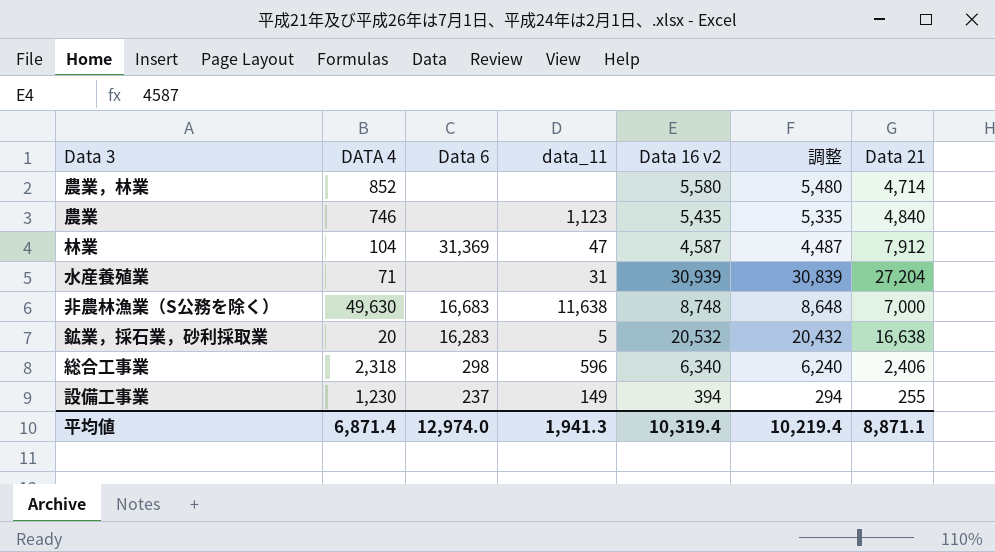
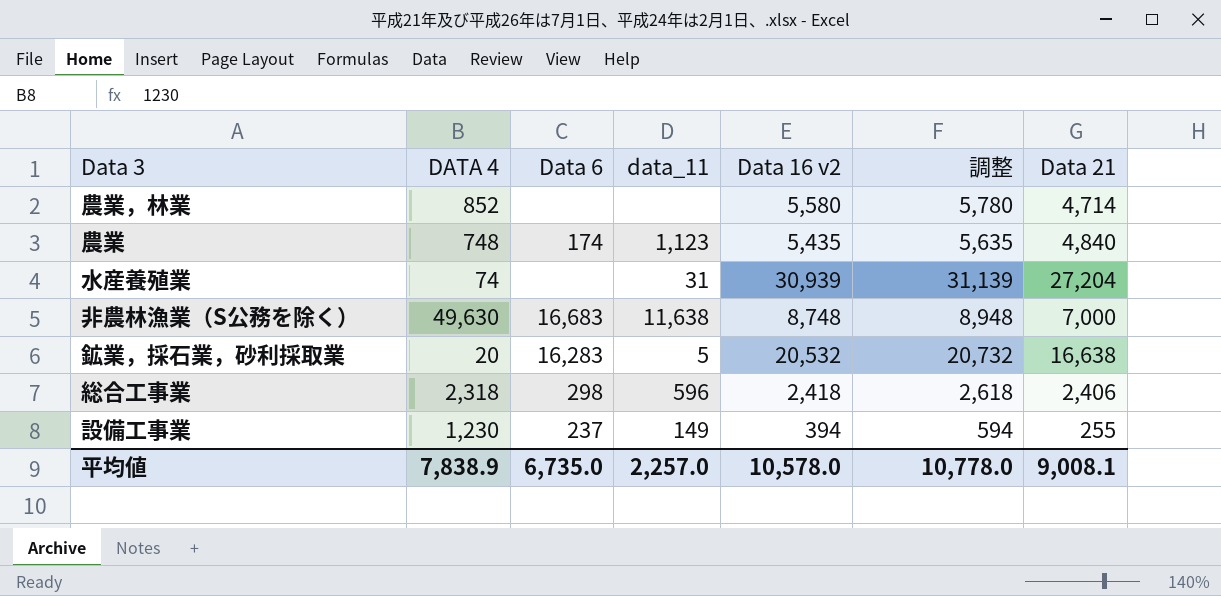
column 調整 | formula: [Data 16 v2] - 100 -> [Data 16 v2] + 200
row 林業: 104 | 31,369 | 47 | 4,587 | 4,487 | 7,912 -> none
農業 | DATA 4: 746 -> 748
農業 | Data 6: none -> 174
水産養殖業 | DATA 4: 71 -> 74
総合工事業 | Data 16 v2: 6,340 -> 2,418
平均値 | DATA 4: 6,871.4 -> 7,838.9
平均値 | Data 6: 12,974.0 -> 6,735.0
平均値 | data_11: 1,941.3 -> 2,257.0
平均値 | Data 16 v2: 10,319.4 -> 10,578.0
平均値 | 調整: 10,219.4 -> 10,778.0
平均値 | Data 21: 8,871.1 -> 9,008.1

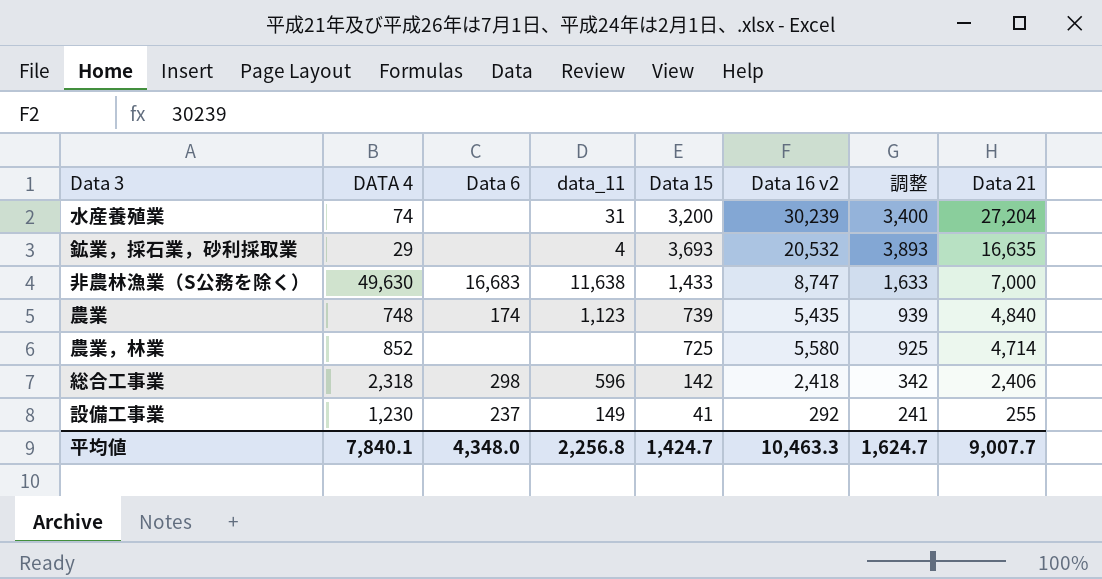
row order: none -> Data 21 descending
column Data 15 | position: none -> 5
column 調整 | formula: [Data 16 v2] + 200 -> [Data 15] + 200
水産養殖業 | Data 16 v2: 30,939 -> 30,239
鉱業，採石業，砂利採取業 | DATA 4: 20 -> 29
鉱業，採石業，砂利採取業 | Data 6: 16,283 -> none
鉱業，採石業，砂利採取業 | data_11: 5 -> 4
鉱業，採石業，砂利採取業 | Data 21: 16,638 -> 16,635
非農林漁業（S公務を除く） | Data 16 v2: 8,748 -> 8,747
設備工事業 | Data 16 v2: 394 -> 292
平均値 | DATA 4: 7,838.9 -> 7,840.1
平均値 | Data 6: 6,735.0 -> 4,348.0
平均値 | data_11: 2,257.0 -> 2,256.8
平均値 | Data 16 v2: 10,578.0 -> 10,463.3
平均値 | 調整: 10,778.0 -> 1,624.7
平均値 | Data 21: 9,008.1 -> 9,007.7

